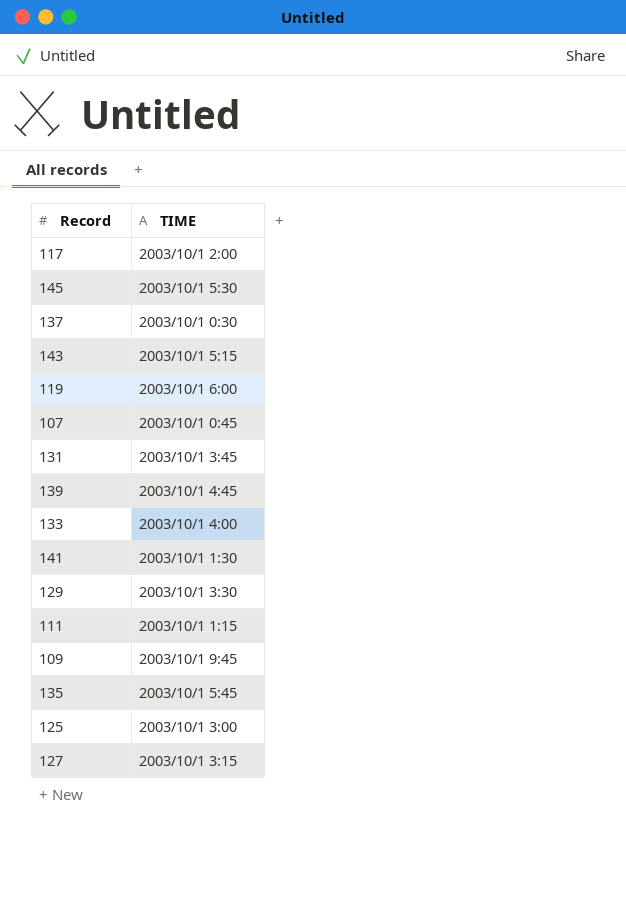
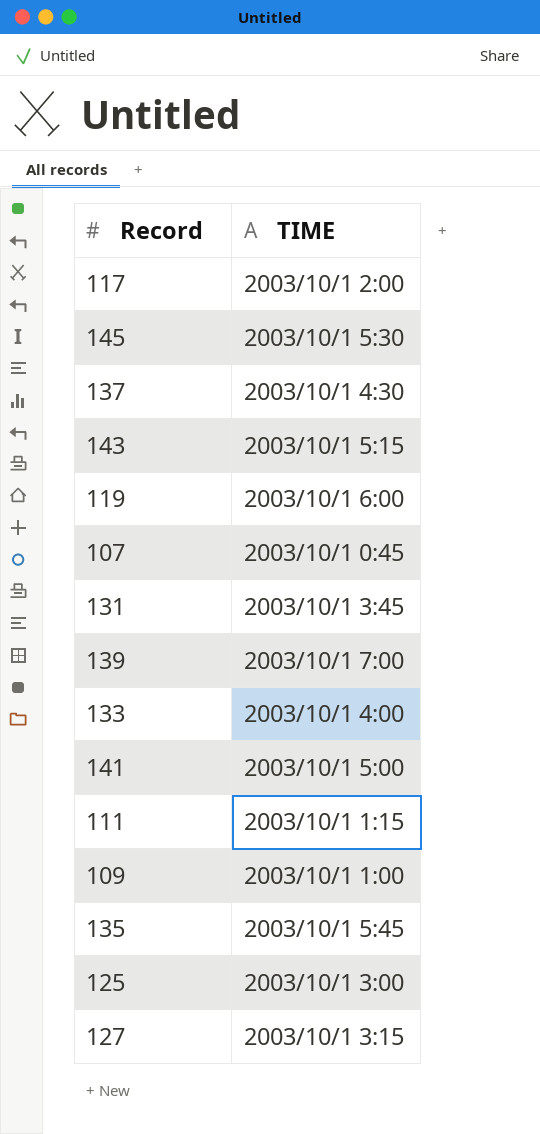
row 129: 2003/10/1 3:30 -> none
137 | TIME: 2003/10/1 0:30 -> 2003/10/1 4:30
139 | TIME: 2003/10/1 4:45 -> 2003/10/1 7:00
141 | TIME: 2003/10/1 1:30 -> 2003/10/1 5:00
109 | TIME: 2003/10/1 9:45 -> 2003/10/1 1:00

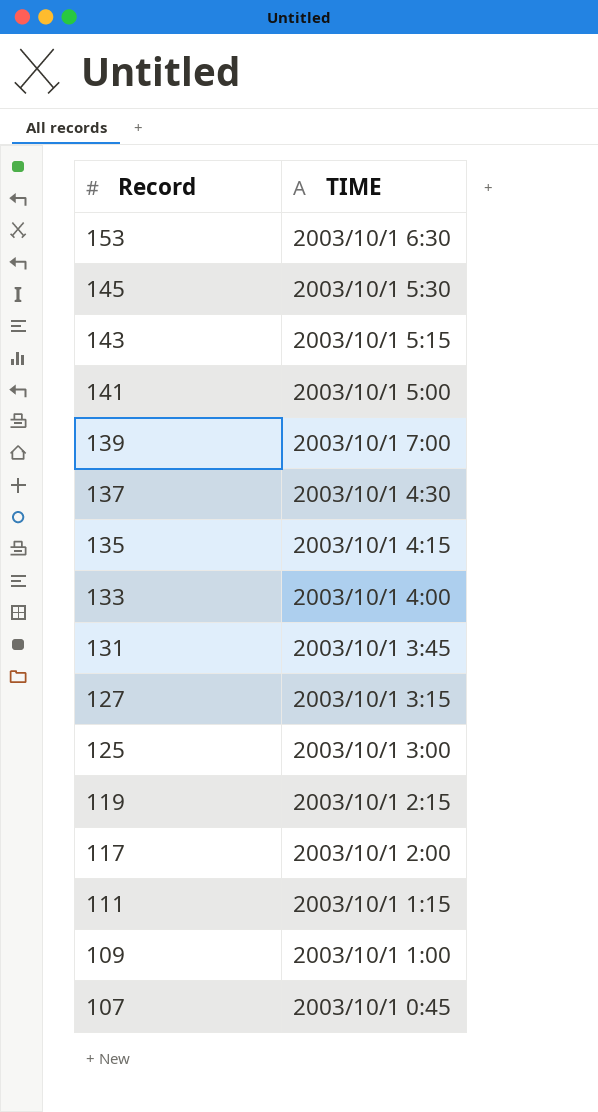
row order: none -> Record descending
row 153: none -> 2003/10/1 6:30
135 | TIME: 2003/10/1 5:45 -> 2003/10/1 4:15
119 | TIME: 2003/10/1 6:00 -> 2003/10/1 2:15

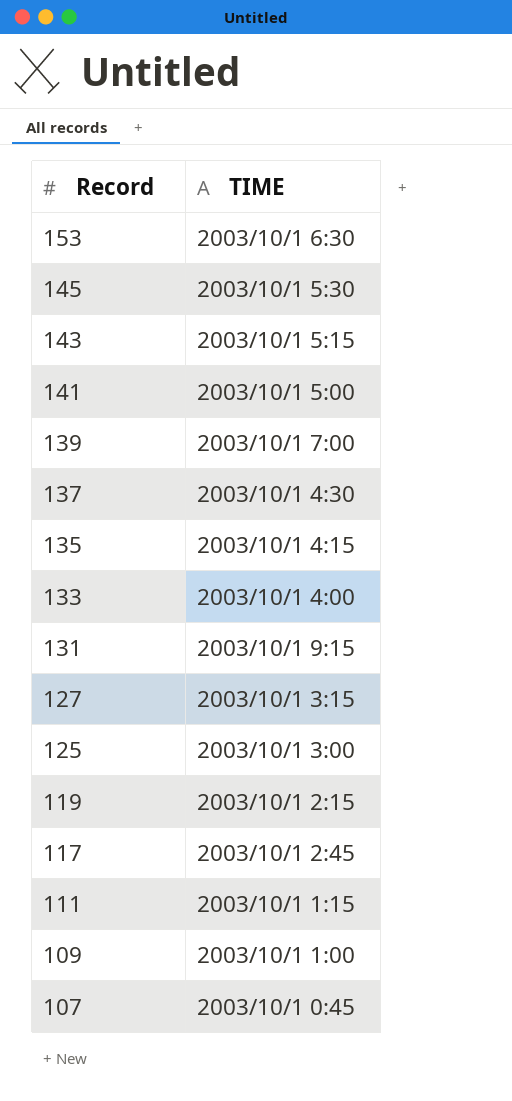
131 | TIME: 2003/10/1 3:45 -> 2003/10/1 9:15
117 | TIME: 2003/10/1 2:00 -> 2003/10/1 2:45

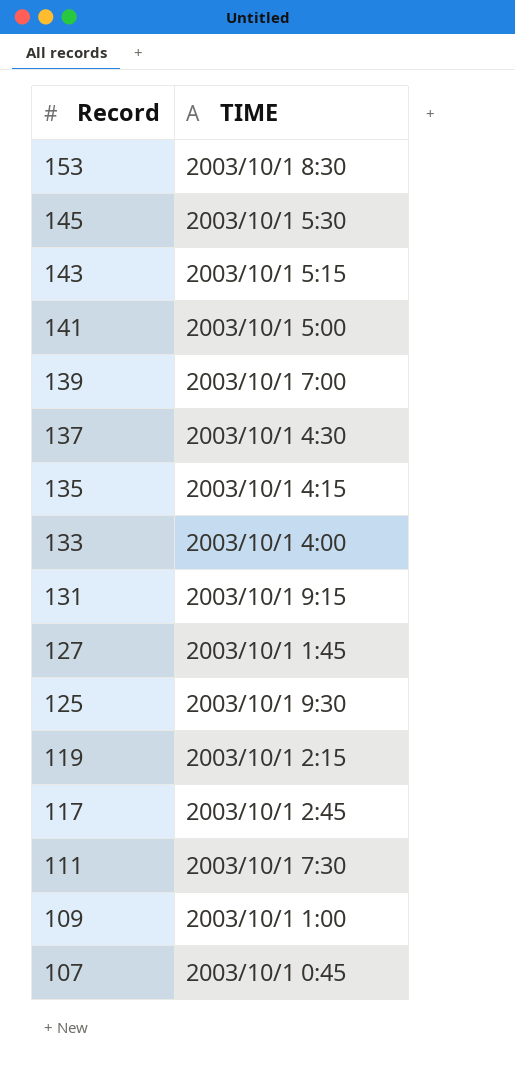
153 | TIME: 2003/10/1 6:30 -> 2003/10/1 8:30
127 | TIME: 2003/10/1 3:15 -> 2003/10/1 1:45
125 | TIME: 2003/10/1 3:00 -> 2003/10/1 9:30
111 | TIME: 2003/10/1 1:15 -> 2003/10/1 7:30

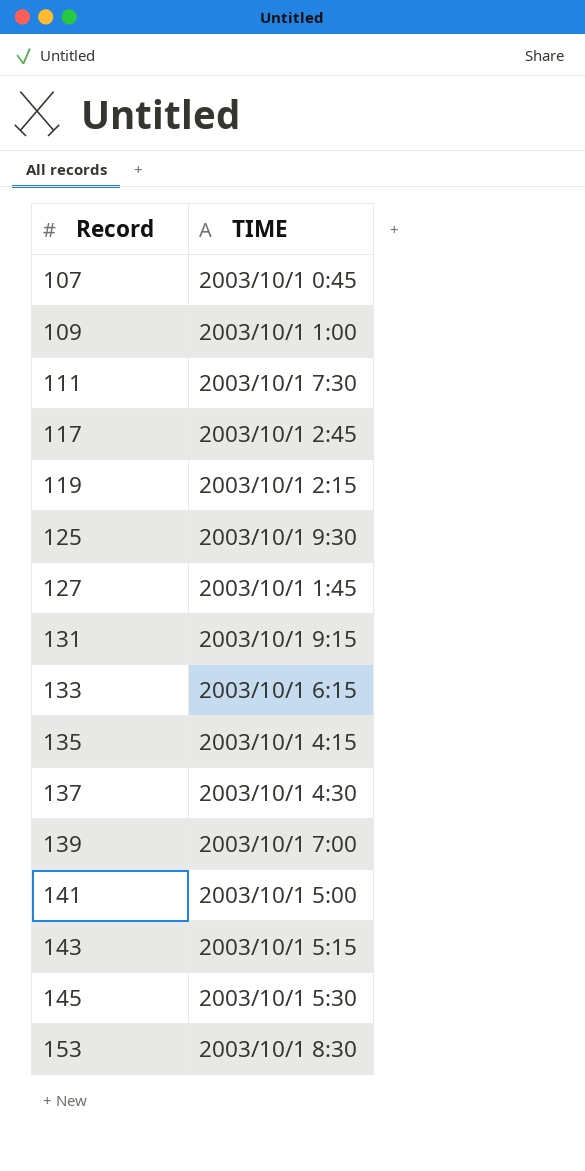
row order: Record descending -> Record ascending
133 | TIME: 2003/10/1 4:00 -> 2003/10/1 6:15

